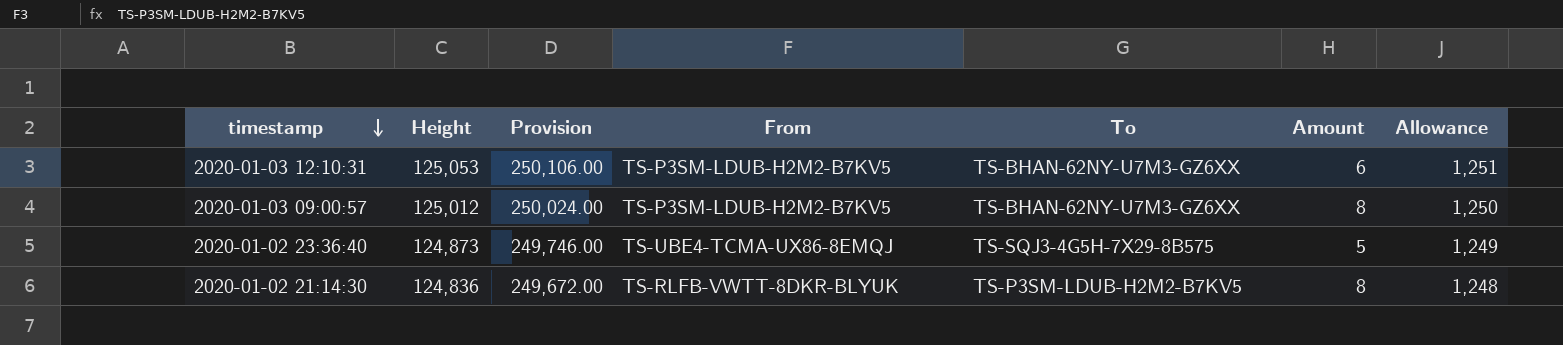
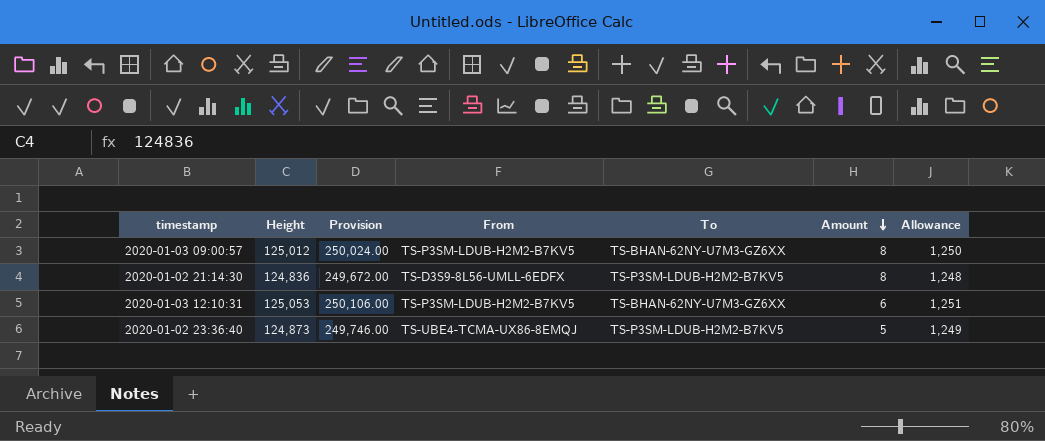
row order: timestamp descending -> Amount descending
2020-01-02 21:14:30 | From: TS-RLFB-VWTT-8DKR-BLYUK -> TS-D3S9-8L56-UMLL-6EDFX
2020-01-02 23:36:40 | To: TS-SQJ3-4G5H-7X29-8B575 -> TS-P3SM-LDUB-H2M2-B7KV5

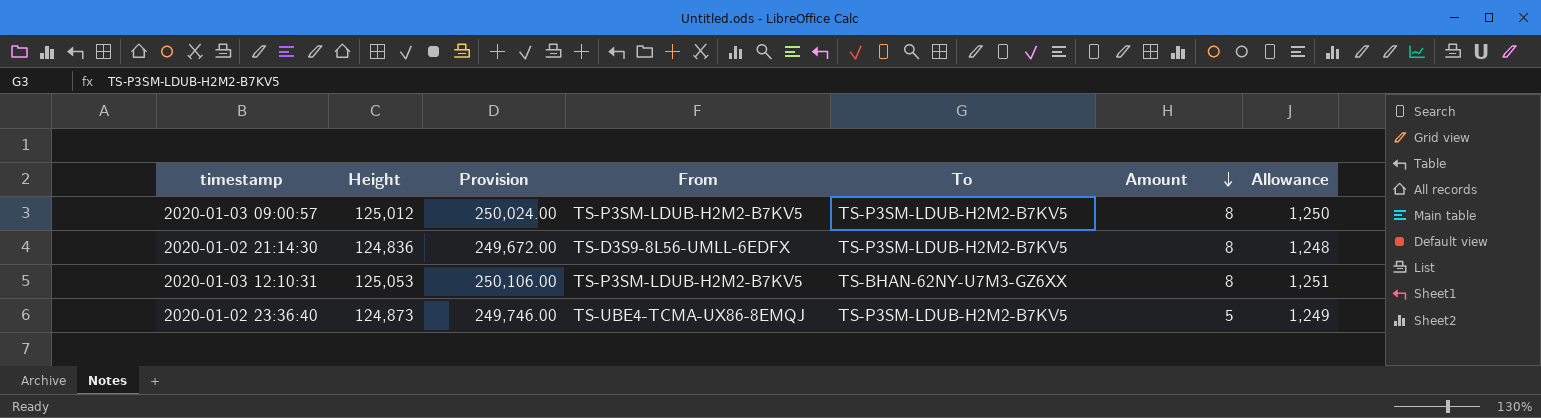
2020-01-03 09:00:57 | To: TS-BHAN-62NY-U7M3-GZ6XX -> TS-P3SM-LDUB-H2M2-B7KV5
2020-01-03 12:10:31 | Amount: 6 -> 8

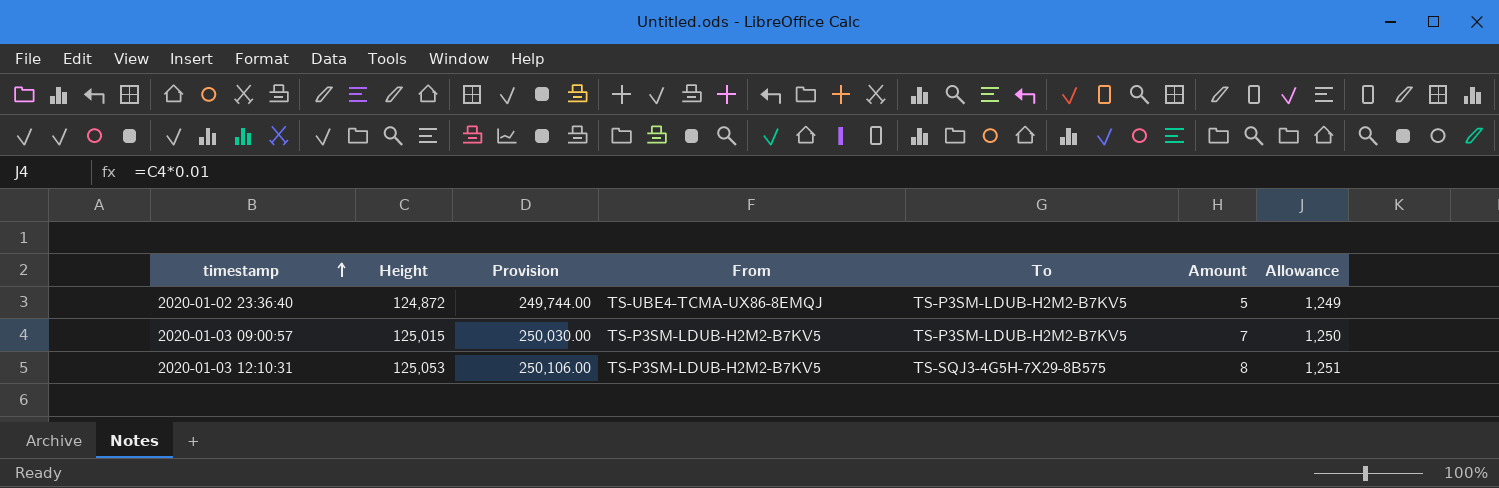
row order: Amount descending -> timestamp ascending
row 2020-01-02 21:14:30: 124,836 | 249,672.00 | TS-D3S9-8L56-UMLL-6EDFX | TS-P3SM-LDUB-H2M2-B7KV5 | 8 | 1,248 -> none
2020-01-02 23:36:40 | Height: 124,873 -> 124,872
2020-01-02 23:36:40 | Provision: 249,746.00 -> 249,744.00
2020-01-03 09:00:57 | Height: 125,012 -> 125,015
2020-01-03 09:00:57 | Provision: 250,024.00 -> 250,030.00
2020-01-03 09:00:57 | Amount: 8 -> 7
2020-01-03 12:10:31 | To: TS-BHAN-62NY-U7M3-GZ6XX -> TS-SQJ3-4G5H-7X29-8B575

